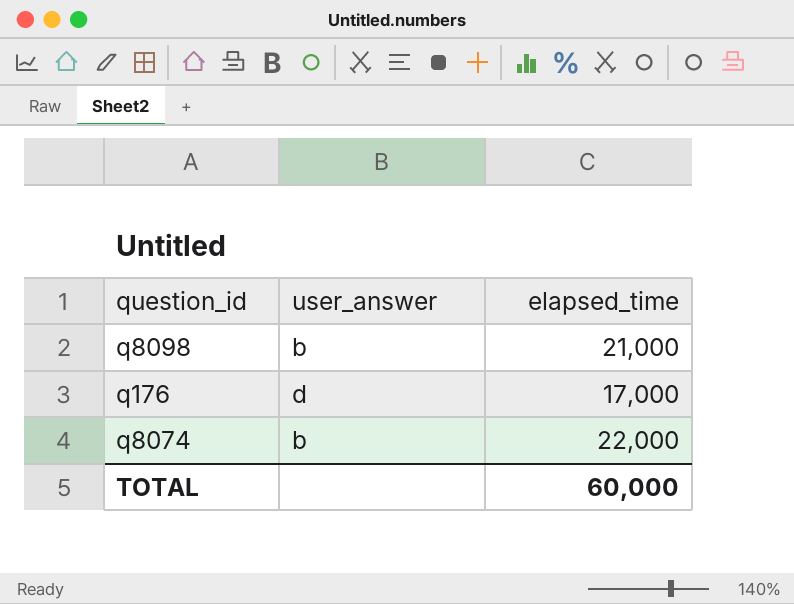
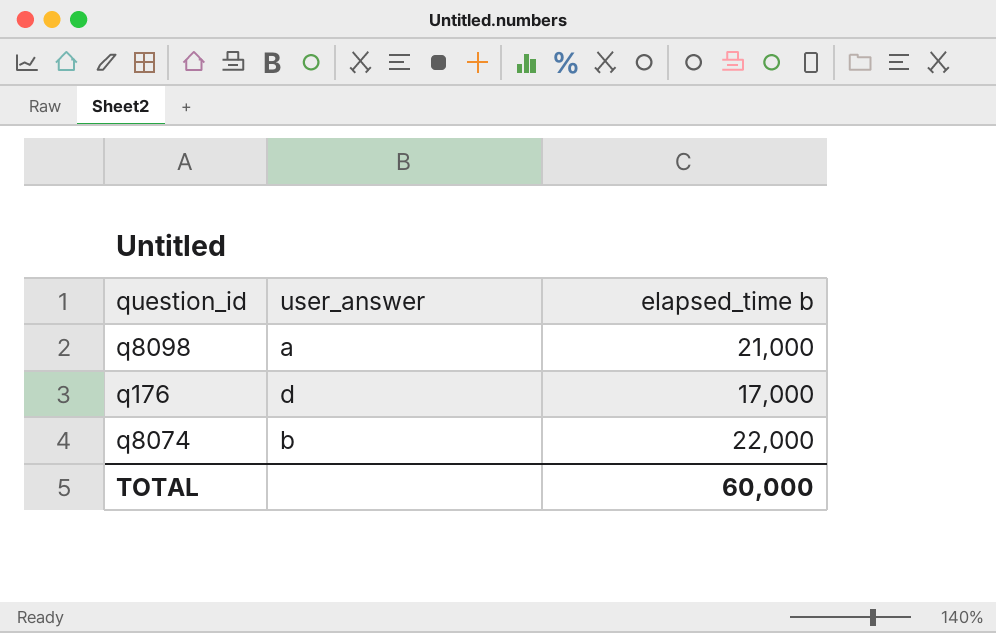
column name: elapsed_time -> elapsed_time b
q8098 | user_answer: b -> a

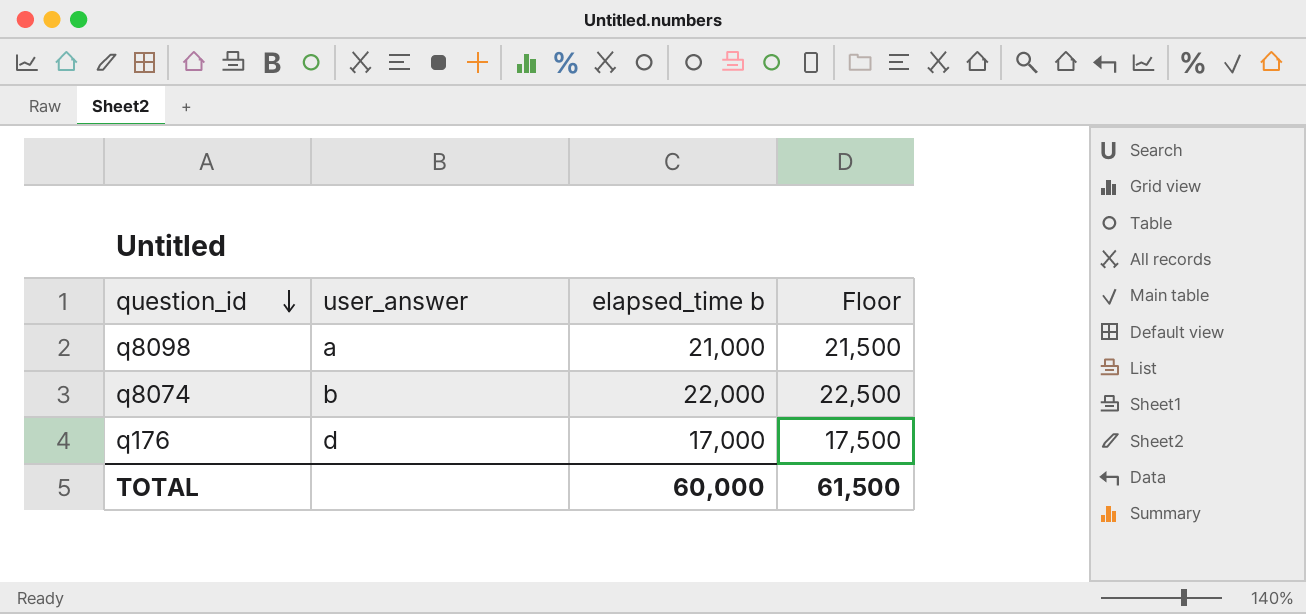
row order: none -> question_id descending
column Floor | formula: none -> [elapsed_time b] + 500

